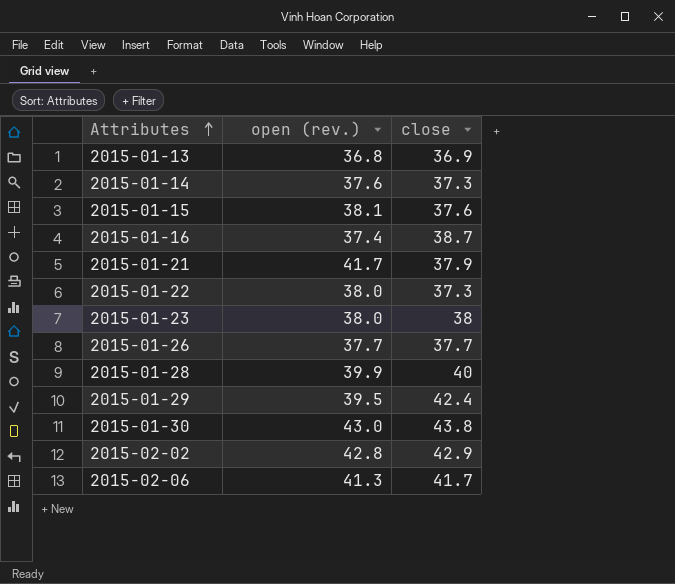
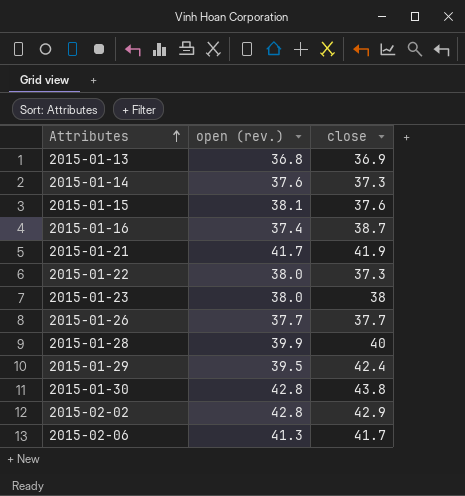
2015-01-21 | close: 37.9 -> 41.9
2015-01-30 | open (rev.): 43.0 -> 42.8

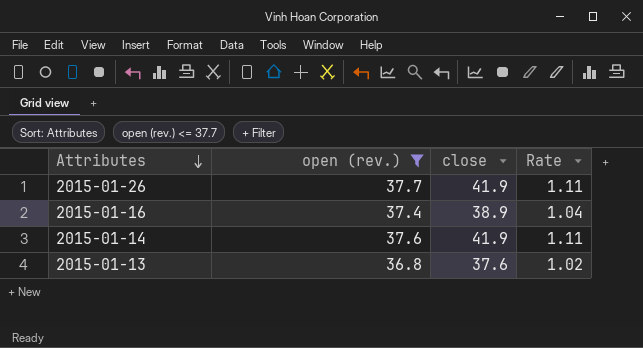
filter: none -> open (rev.) <= 37.7
row order: Attributes ascending -> Attributes descending
column Rate | formula: none -> [close] / [open (rev.)]
2015-01-26 | close: 37.7 -> 41.9
2015-01-16 | close: 38.7 -> 38.9
2015-01-14 | close: 37.3 -> 41.9
2015-01-13 | close: 36.9 -> 37.6

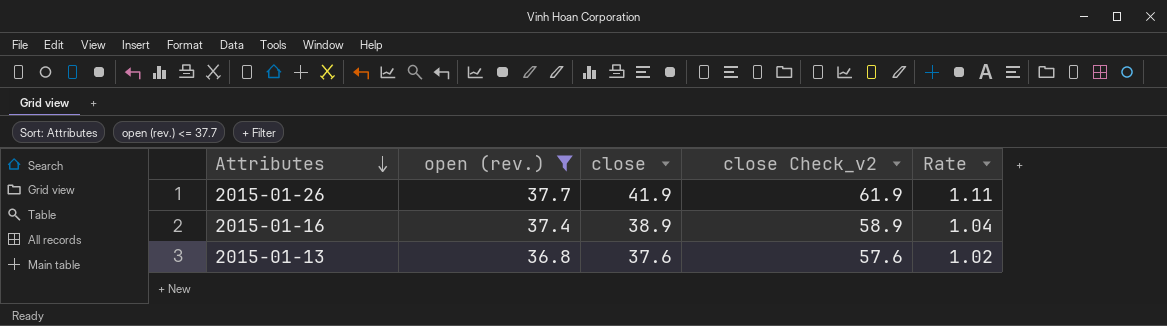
column close Check_v2 | formula: none -> [close] + 20
row 2015-01-14: 37.6 | 41.9 | 1.11 -> none

